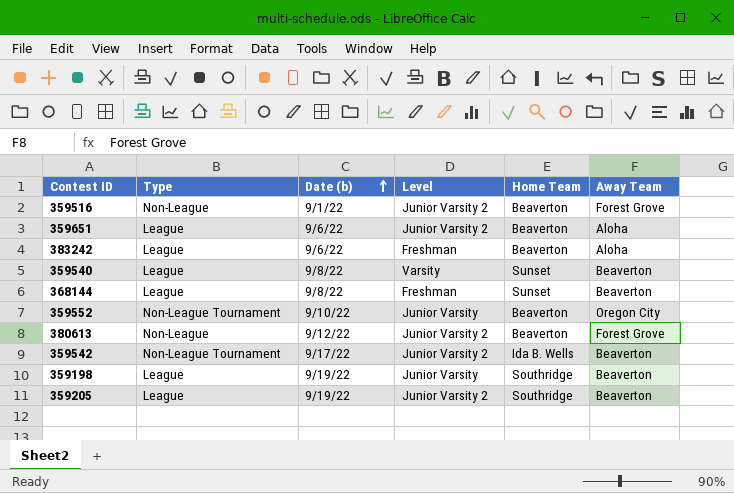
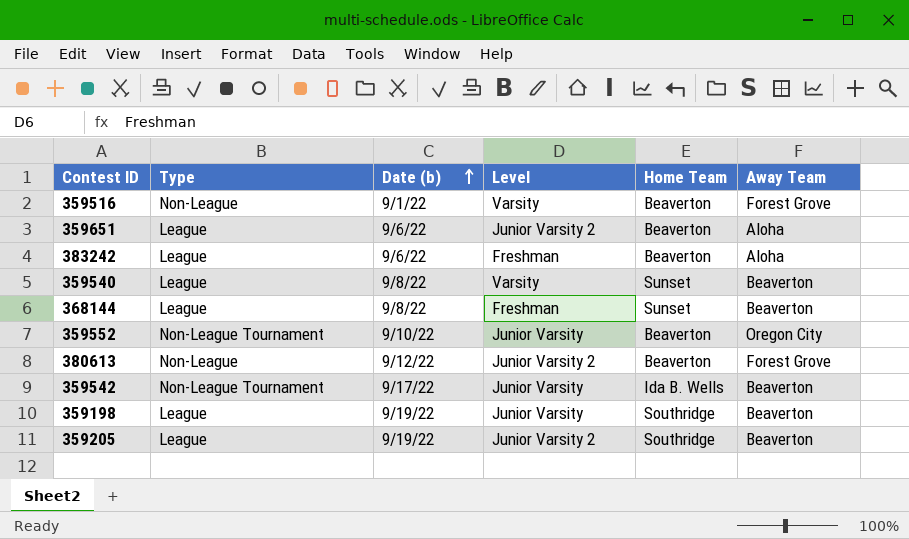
359516 | Level: Junior Varsity 2 -> Varsity
359542 | Level: Junior Varsity 2 -> Junior Varsity

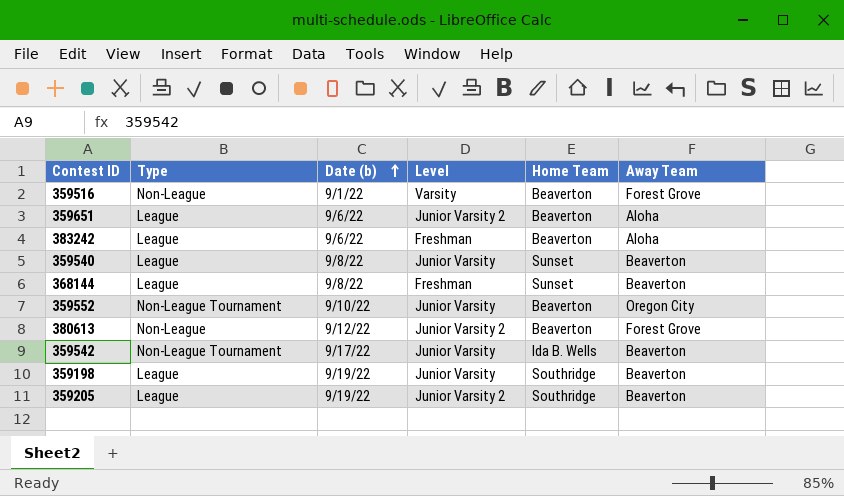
359540 | Level: Varsity -> Junior Varsity

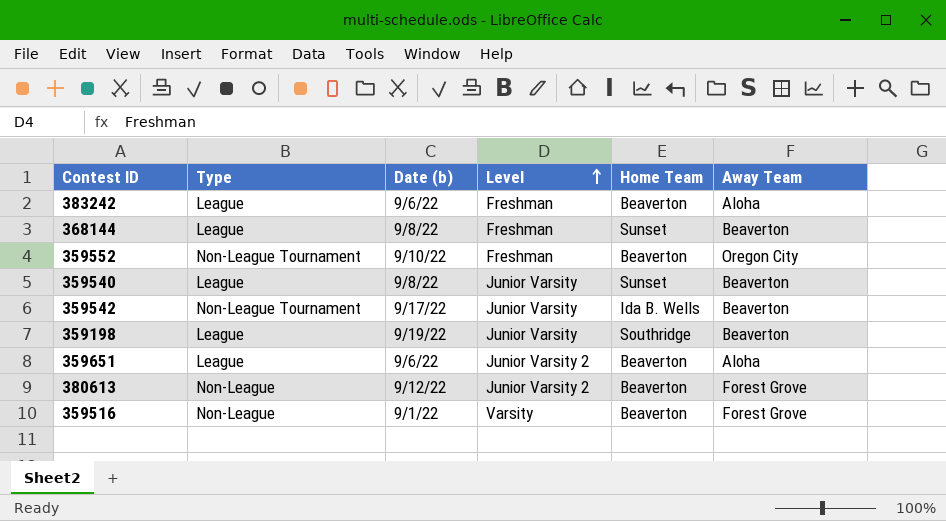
row order: Date (b) ascending -> Level ascending
row 359205: League | 9/19/22 | Junior Varsity 2 | Southridge | Beaverton -> none
359552 | Level: Junior Varsity -> Freshman

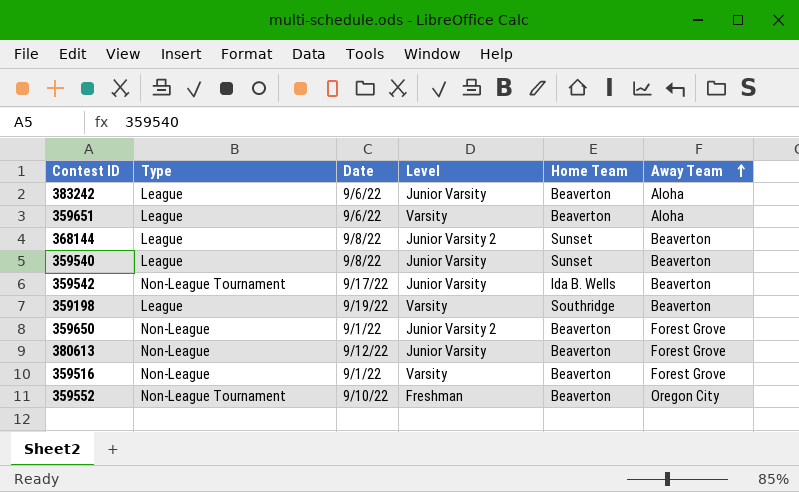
row order: Level ascending -> Away Team ascending
column name: Date (b) -> Date
383242 | Level: Freshman -> Junior Varsity
359651 | Level: Junior Varsity 2 -> Varsity
368144 | Level: Freshman -> Junior Varsity 2
359198 | Level: Junior Varsity -> Varsity
row 359650: none -> Non-League | 9/1/22 | Junior Varsity 2 | Beaverton | Forest Grove
380613 | Level: Junior Varsity 2 -> Junior Varsity

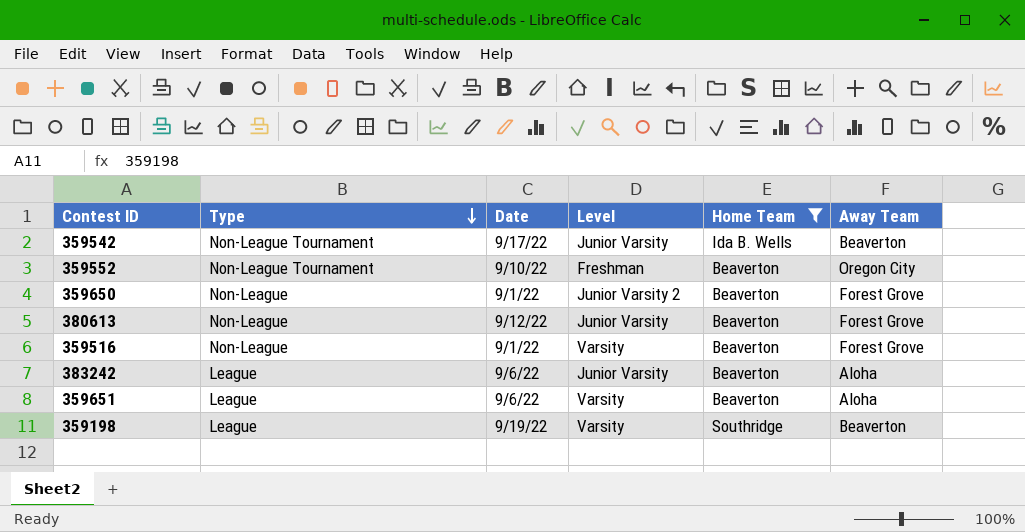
filter: none -> Home Team != Sunset
row order: Away Team ascending -> Type descending

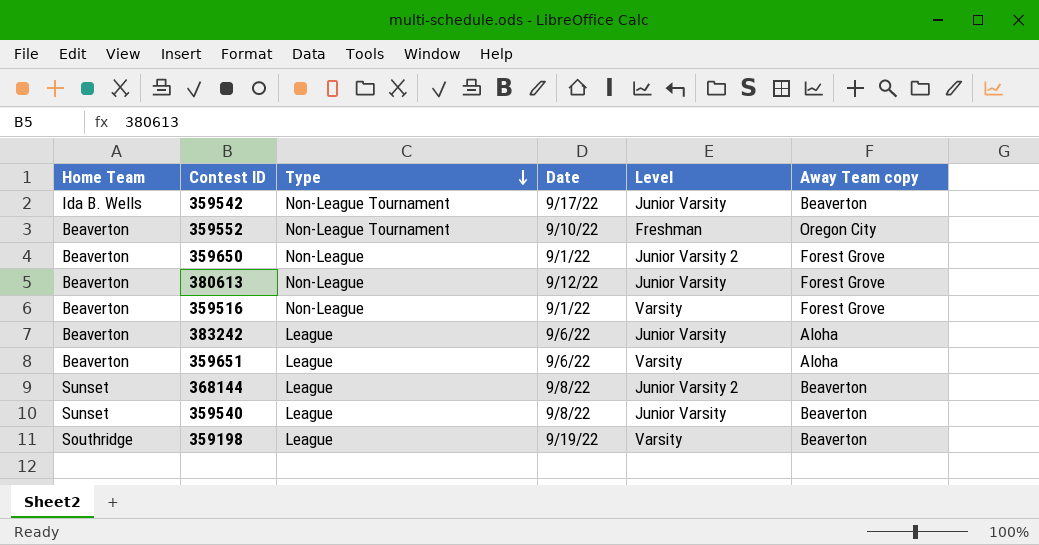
filter: Home Team != Sunset -> none
column Home Team | position: 5 -> 1
column name: Away Team -> Away Team copy

